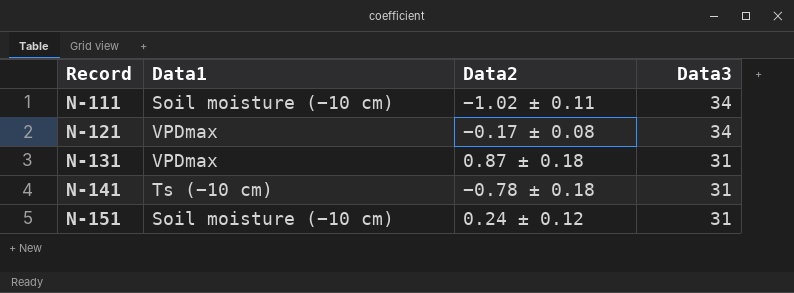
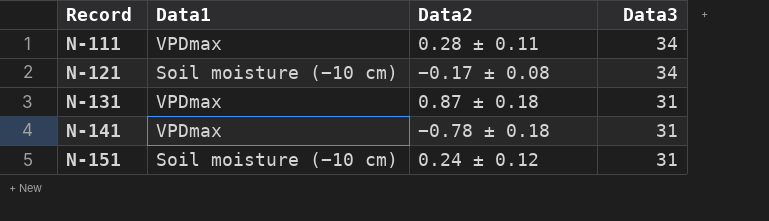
N-111 | Data1: Soil moisture (−10 cm) -> VPDmax
N-111 | Data2: −1.02 ± 0.11 -> 0.28 ± 0.11
N-121 | Data1: VPDmax -> Soil moisture (−10 cm)
N-141 | Data1: Ts (−10 cm) -> VPDmax

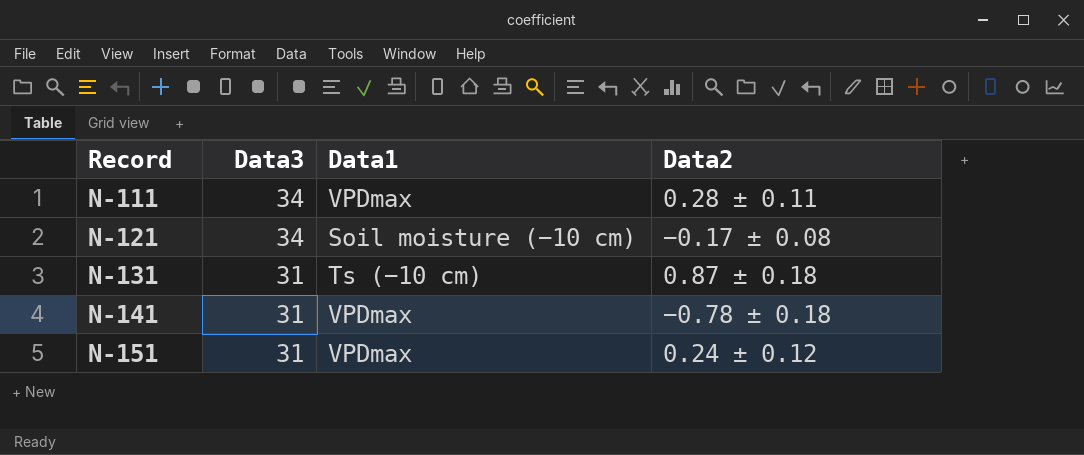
column Data3 | position: 4 -> 2
N-131 | Data1: VPDmax -> Ts (−10 cm)
N-151 | Data1: Soil moisture (−10 cm) -> VPDmax

